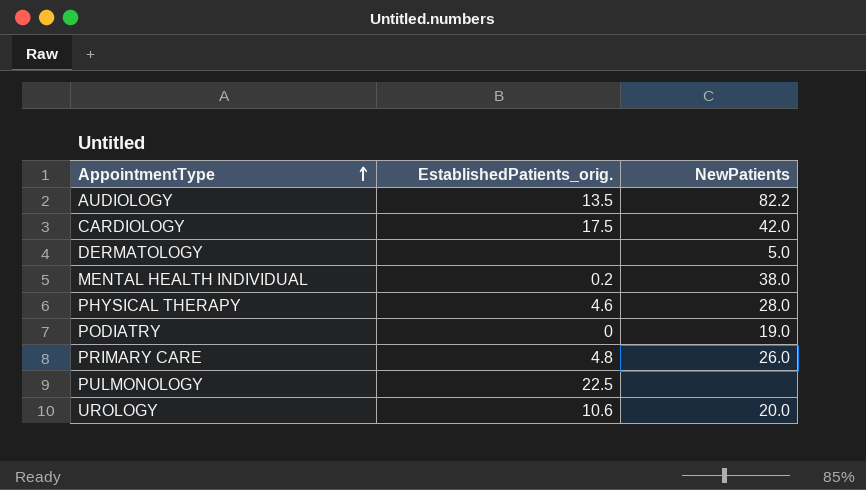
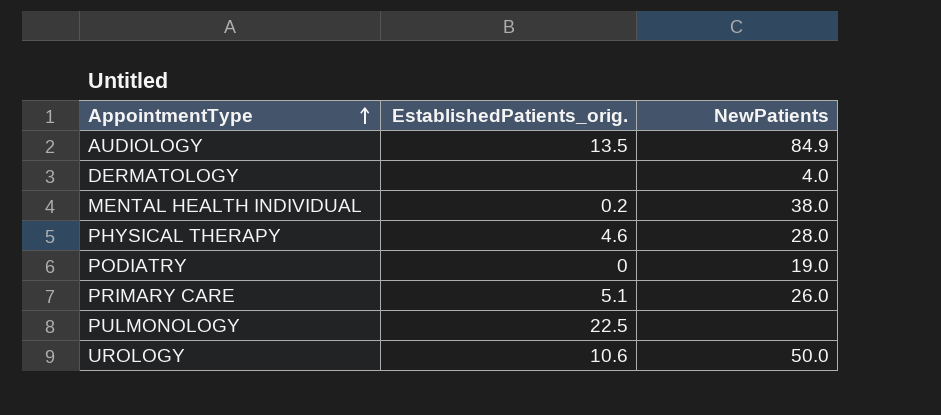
row CARDIOLOGY: 17.5 | 42.0 -> none
AUDIOLOGY | NewPatients: 82.2 -> 84.9
DERMATOLOGY | NewPatients: 5.0 -> 4.0
PRIMARY CARE | EstablishedPatients_orig.: 4.8 -> 5.1
UROLOGY | NewPatients: 20.0 -> 50.0

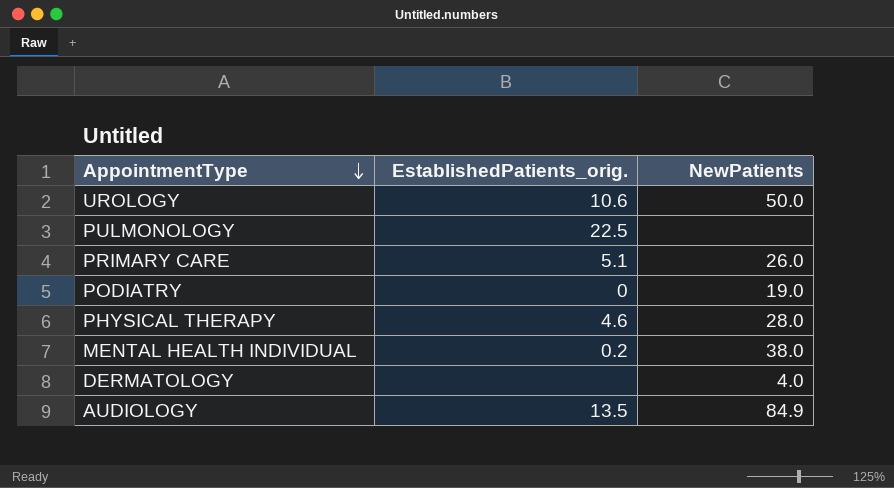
row order: AppointmentType ascending -> AppointmentType descending

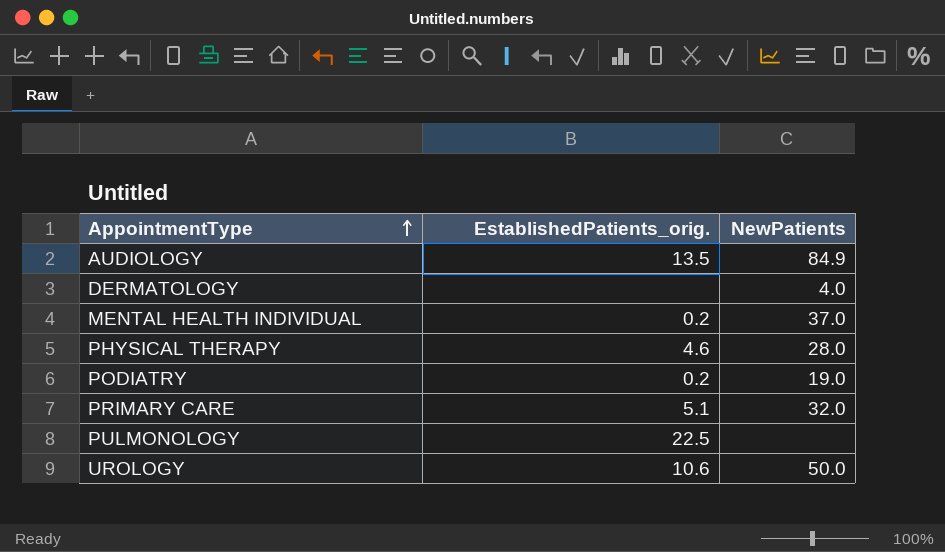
row order: AppointmentType descending -> AppointmentType ascending
MENTAL HEALTH INDIVIDUAL | NewPatients: 38.0 -> 37.0
PODIATRY | EstablishedPatients_orig.: 0 -> 0.2
PRIMARY CARE | NewPatients: 26.0 -> 32.0

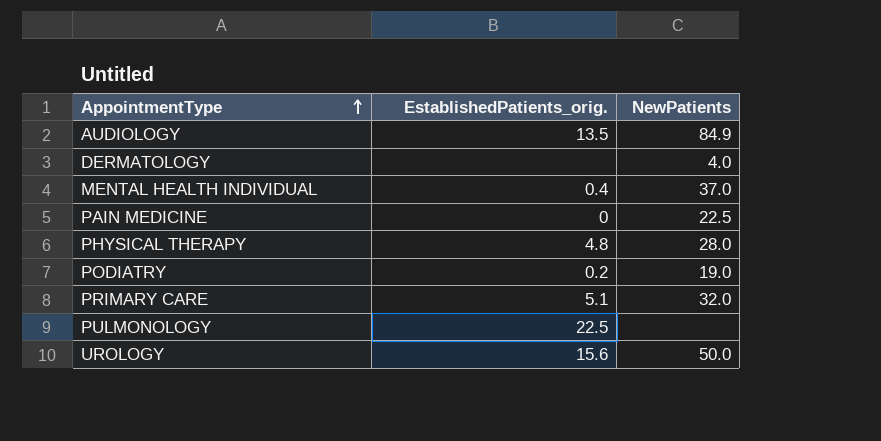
MENTAL HEALTH INDIVIDUAL | EstablishedPatients_orig.: 0.2 -> 0.4
row PAIN MEDICINE: none -> 0 | 22.5
PHYSICAL THERAPY | EstablishedPatients_orig.: 4.6 -> 4.8
UROLOGY | EstablishedPatients_orig.: 10.6 -> 15.6

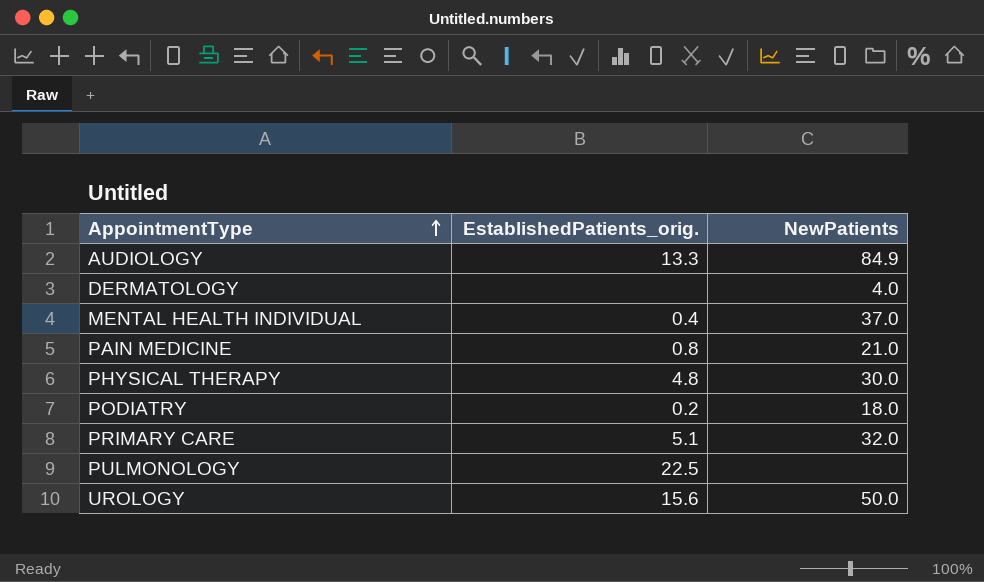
AUDIOLOGY | EstablishedPatients_orig.: 13.5 -> 13.3
PAIN MEDICINE | EstablishedPatients_orig.: 0 -> 0.8
PAIN MEDICINE | NewPatients: 22.5 -> 21.0
PHYSICAL THERAPY | NewPatients: 28.0 -> 30.0
PODIATRY | NewPatients: 19.0 -> 18.0

